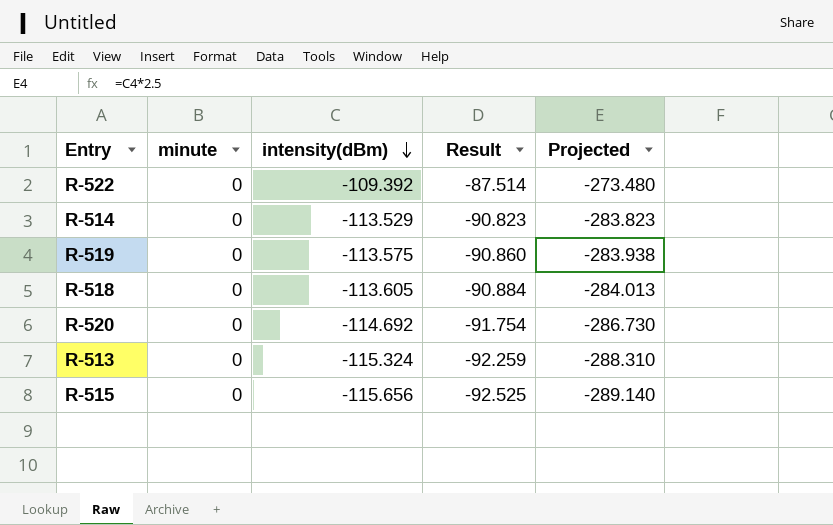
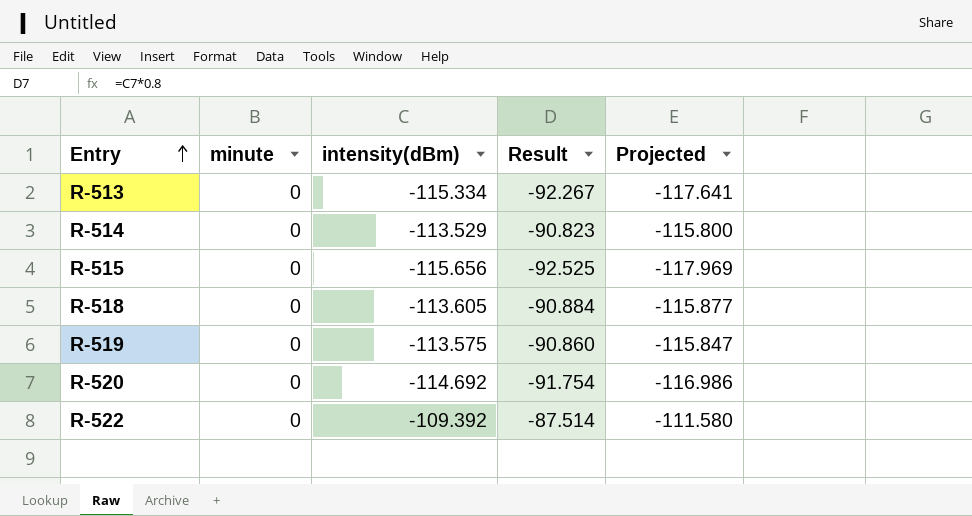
row order: intensity(dBm) descending -> Entry ascending
column Projected | formula: [intensity(dBm)] * 2.5 -> [intensity(dBm)] * 1.02
R-513 | intensity(dBm): -115.324 -> -115.334
R-513 | Result: -92.259 -> -92.267

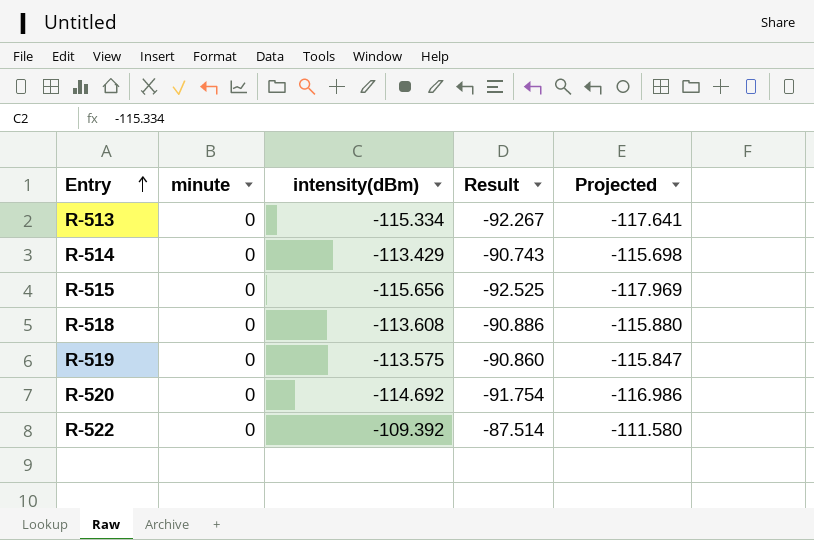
R-514 | intensity(dBm): -113.529 -> -113.429
R-514 | Result: -90.823 -> -90.743
R-514 | Projected: -115.800 -> -115.698
R-518 | intensity(dBm): -113.605 -> -113.608
R-518 | Result: -90.884 -> -90.886
R-518 | Projected: -115.877 -> -115.880

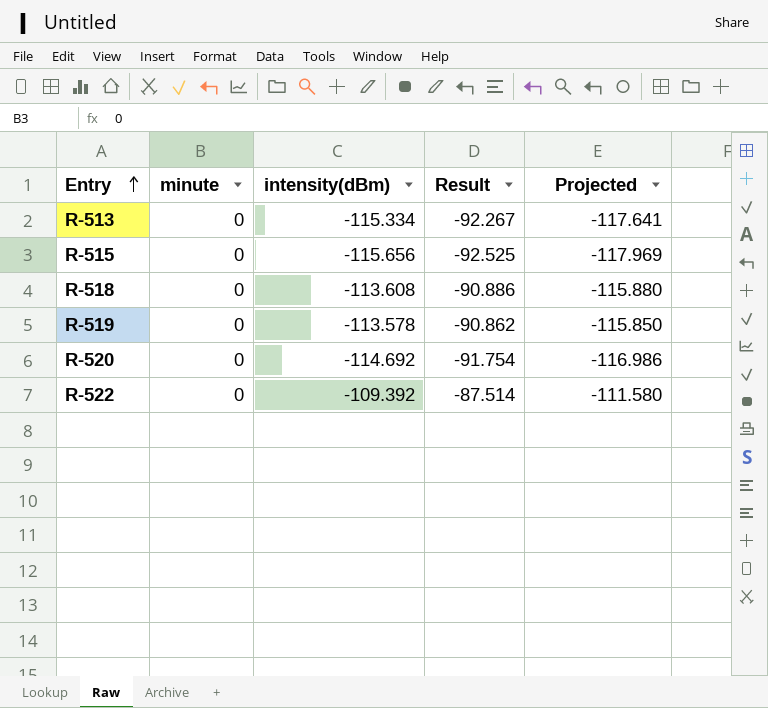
row R-514: 0 | -113.429 | -90.743 | -115.698 -> none
R-519 | intensity(dBm): -113.575 -> -113.578
R-519 | Result: -90.860 -> -90.862
R-519 | Projected: -115.847 -> -115.850

